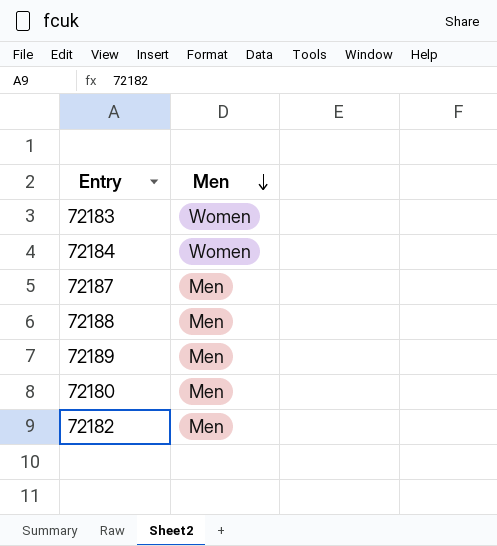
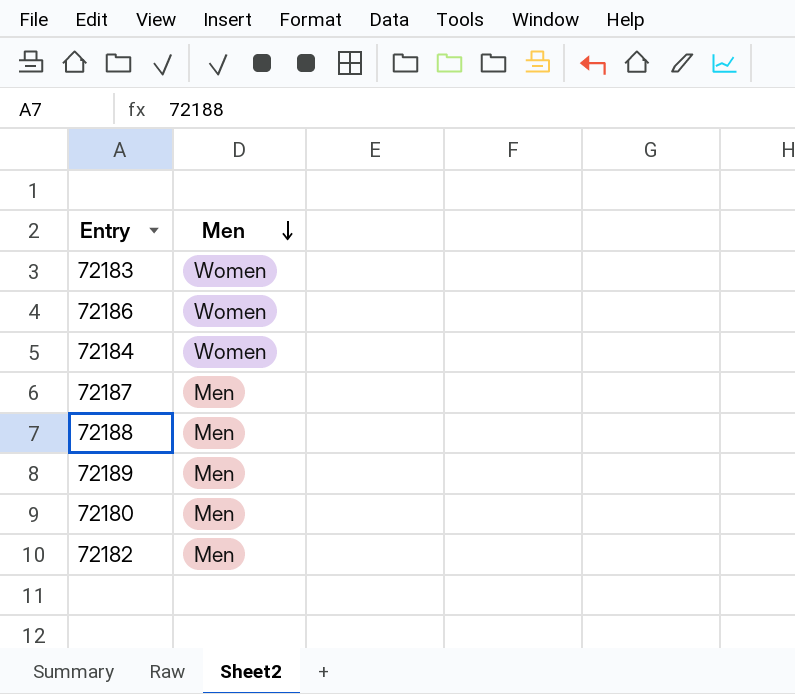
row 72186: none -> Women

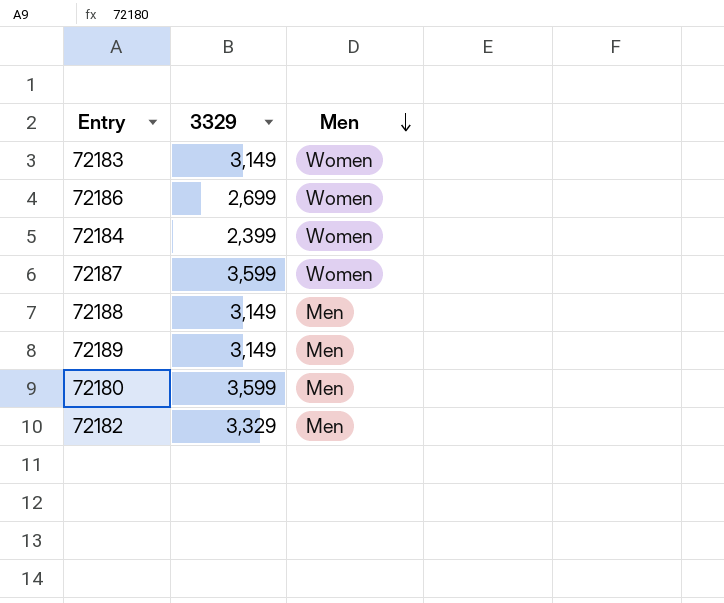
column 3329 | position: none -> 2
72187 | Men: Men -> Women

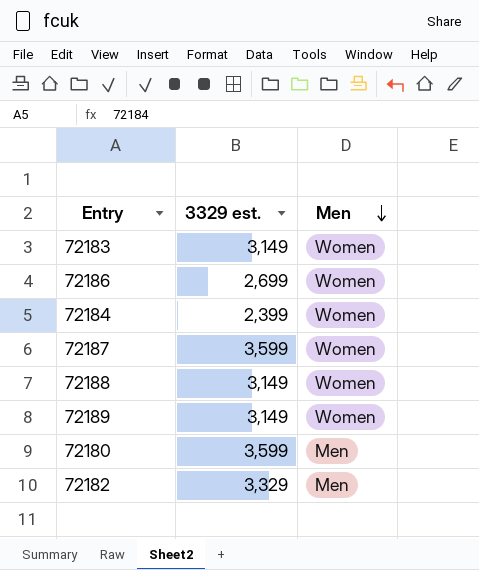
column name: 3329 -> 3329 est.
72188 | Men: Men -> Women
72189 | Men: Men -> Women

